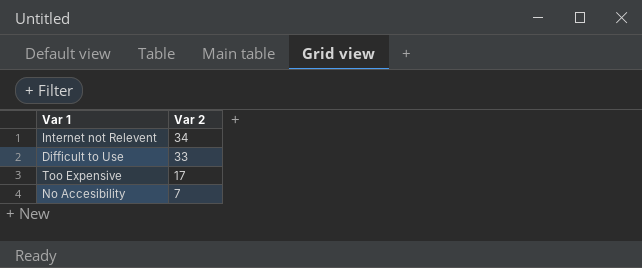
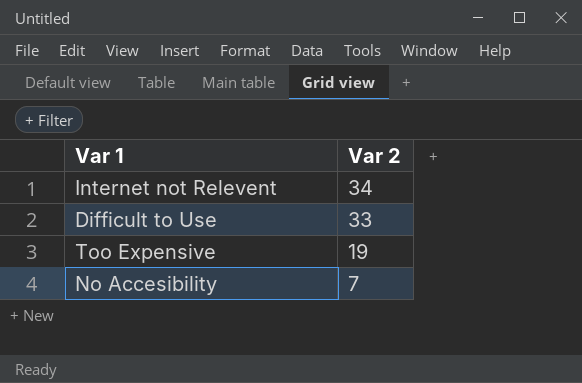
Too Expensive | Var 2: 17 -> 19

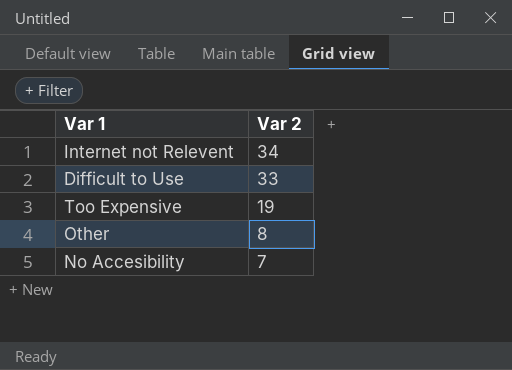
row Other: none -> 8

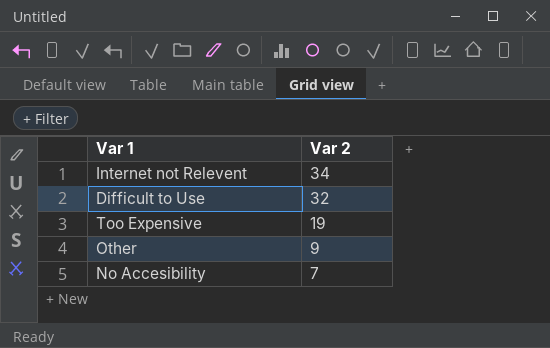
Difficult to Use | Var 2: 33 -> 32
Other | Var 2: 8 -> 9

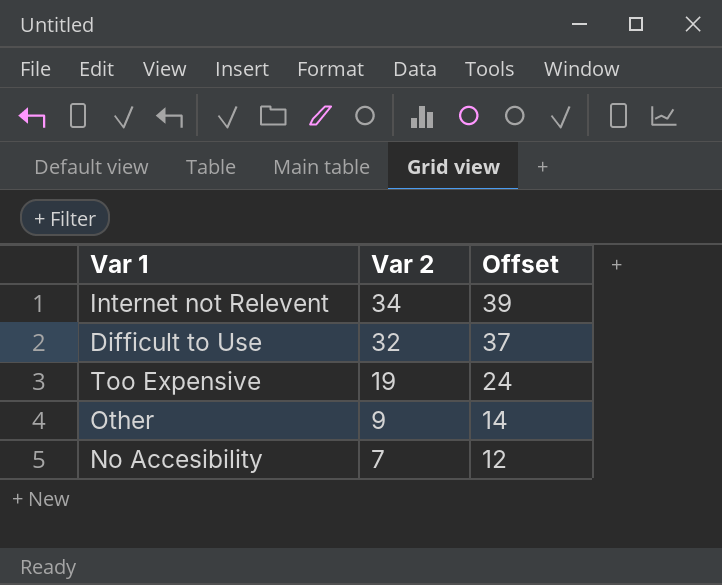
column Offset | formula: none -> [Var 2] + 5

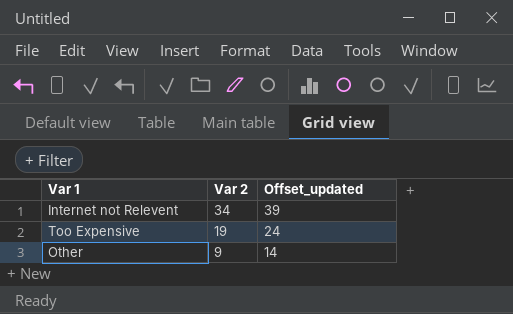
column name: Offset -> Offset_updated
row Difficult to Use: 32 | 37 -> none
row No Accesibility: 7 | 12 -> none

